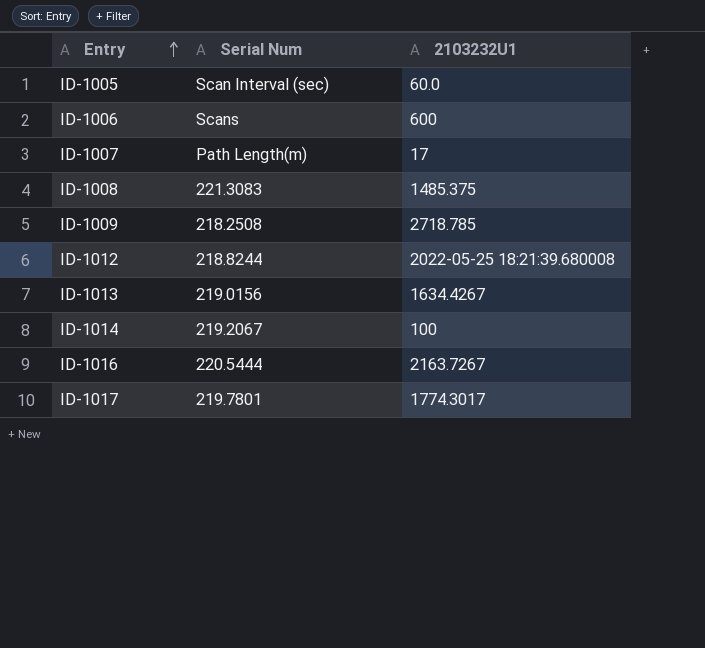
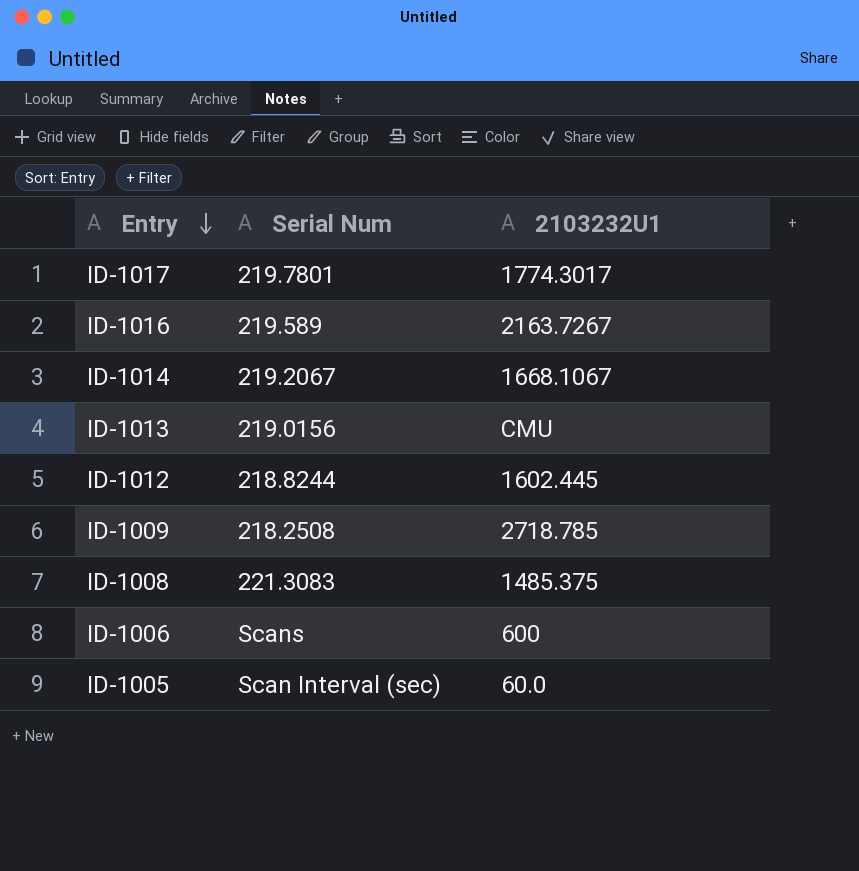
row order: Entry ascending -> Entry descending
row ID-1007: Path Length(m) | 17 -> none
ID-1016 | Serial Num: 220.5444 -> 219.589
ID-1014 | 2103232U1: 100 -> 1668.1067
ID-1013 | 2103232U1: 1634.4267 -> CMU
ID-1012 | 2103232U1: 2022-05-25 18:21:39.680008 -> 1602.445

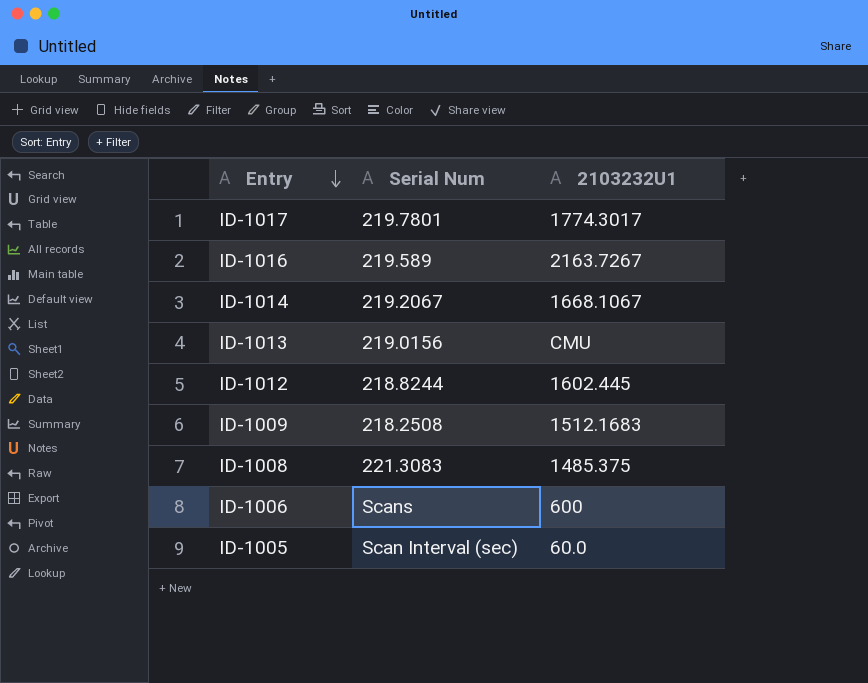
ID-1009 | 2103232U1: 2718.785 -> 1512.1683

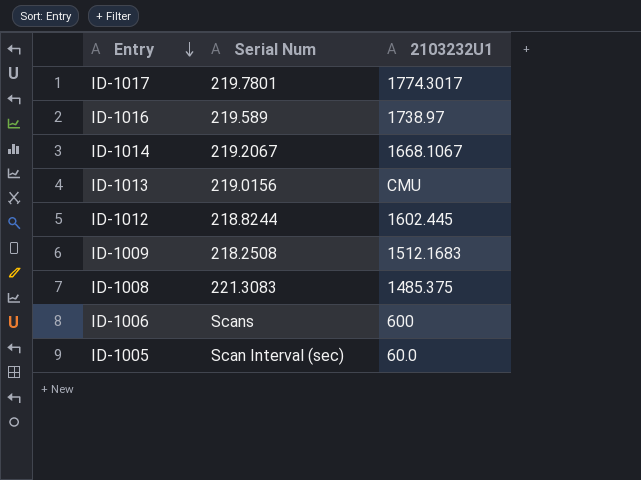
ID-1016 | 2103232U1: 2163.7267 -> 1738.97

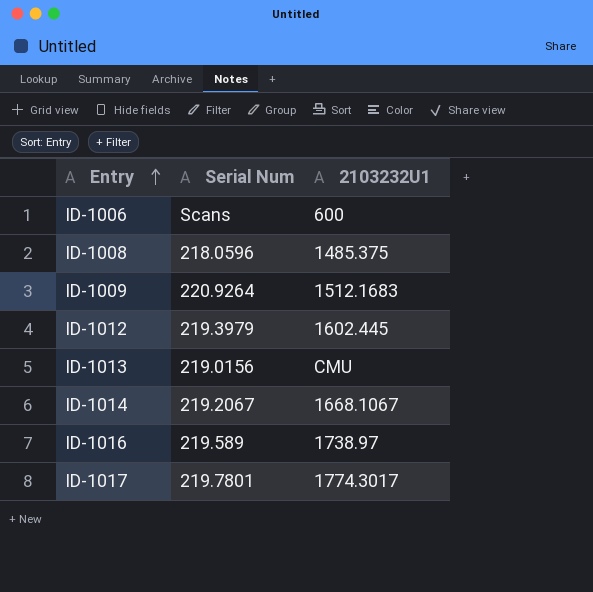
row order: Entry descending -> Entry ascending
row ID-1005: Scan Interval (sec) | 60.0 -> none
ID-1008 | Serial Num: 221.3083 -> 218.0596
ID-1009 | Serial Num: 218.2508 -> 220.9264
ID-1012 | Serial Num: 218.8244 -> 219.3979

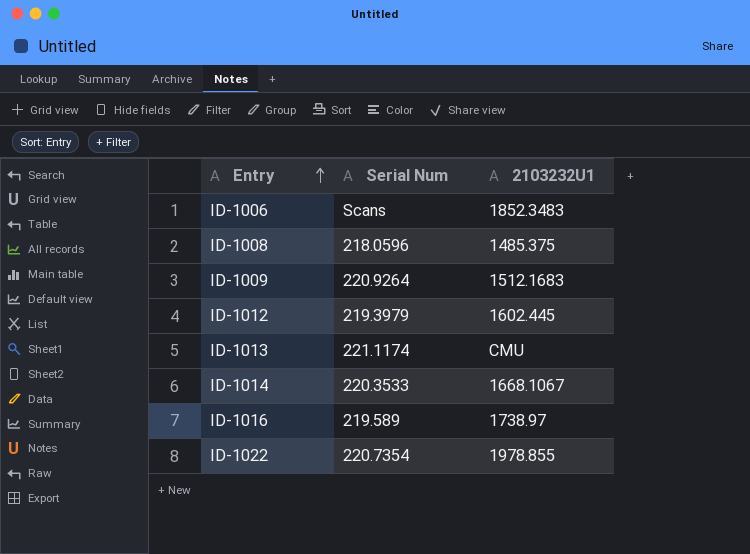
row ID-1017: 219.7801 | 1774.3017 -> none
ID-1006 | 2103232U1: 600 -> 1852.3483
ID-1013 | Serial Num: 219.0156 -> 221.1174
ID-1014 | Serial Num: 219.2067 -> 220.3533
row ID-1022: none -> 220.7354 | 1978.855

